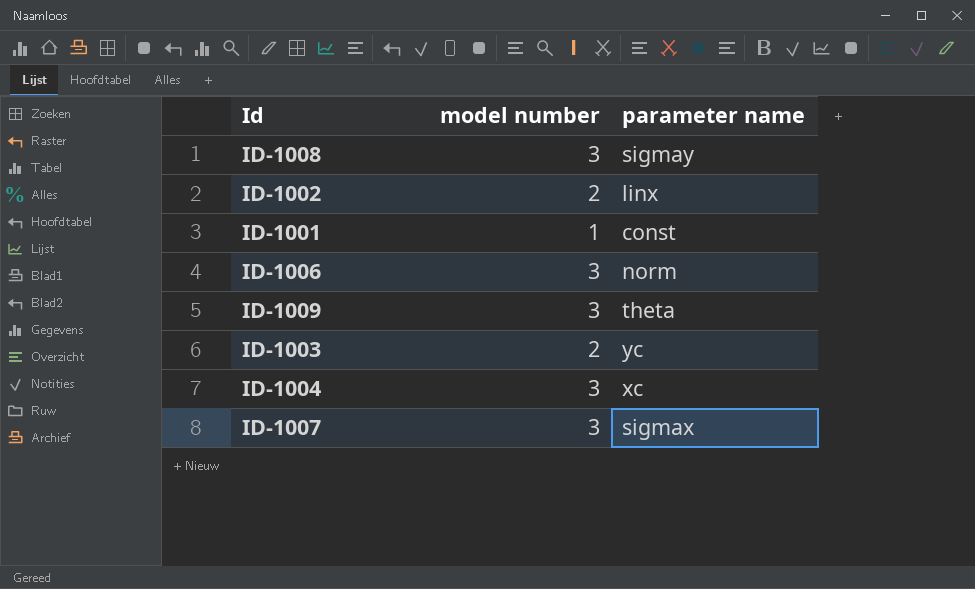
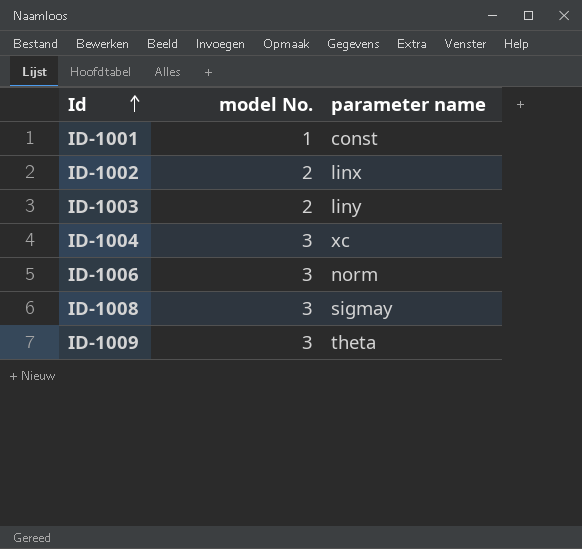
row order: none -> Id ascending
column name: model number -> model No.
row ID-1007: 3 | sigmax -> none
ID-1003 | parameter name: yc -> liny

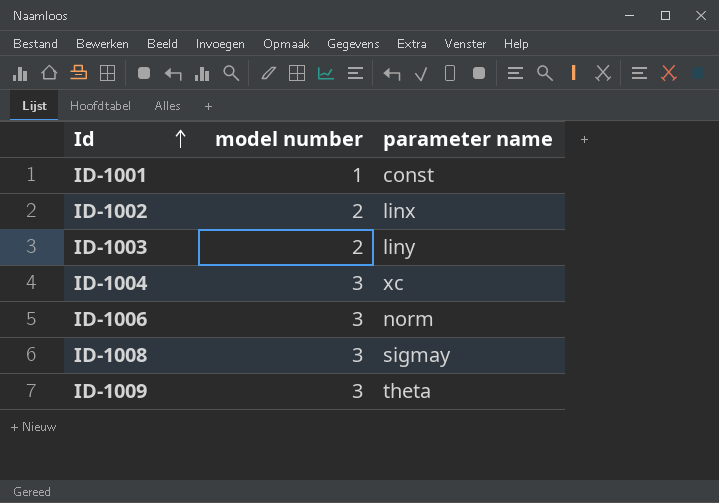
column name: model No. -> model number

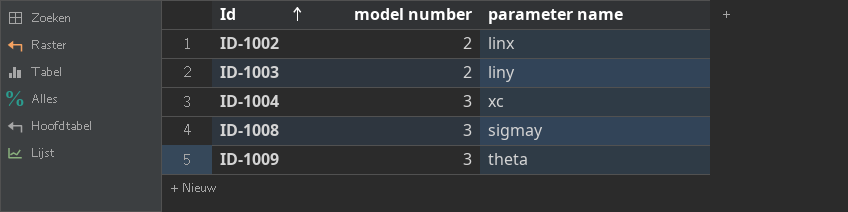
row ID-1001: 1 | const -> none
row ID-1006: 3 | norm -> none

